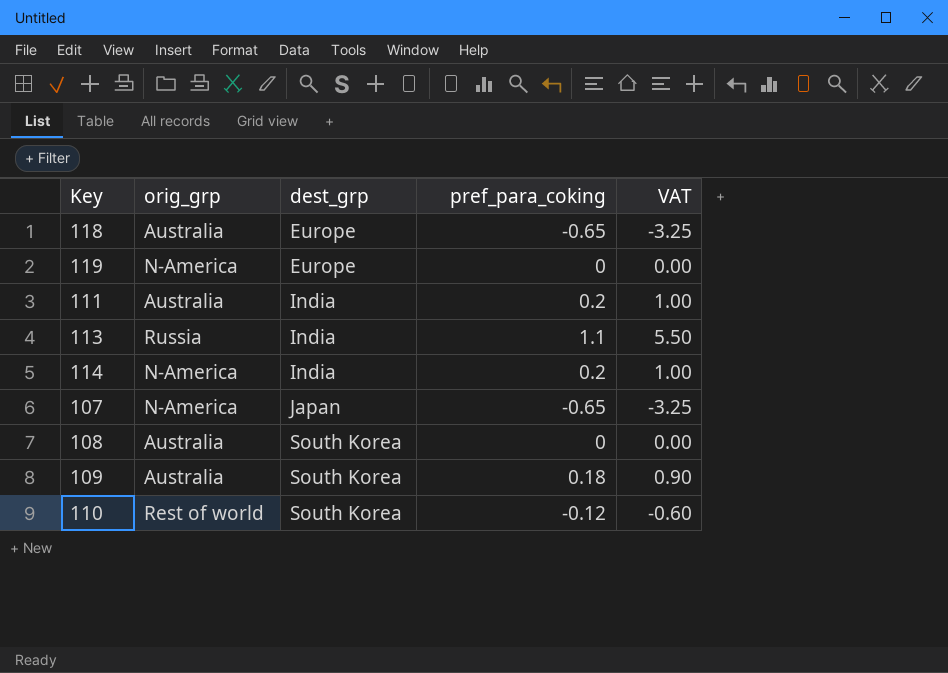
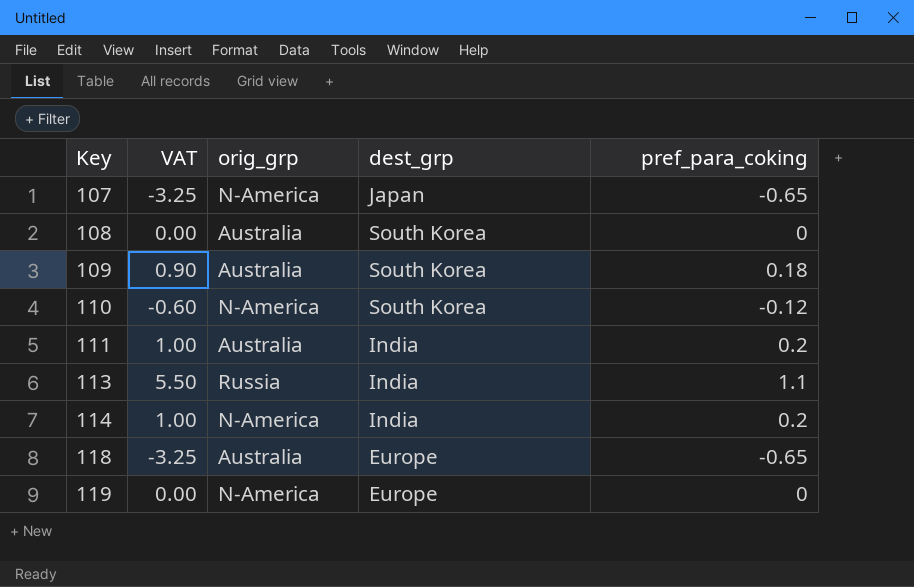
row order: dest_grp ascending -> Key ascending
column VAT | position: 5 -> 2
110 | orig_grp: Rest of world -> N-America

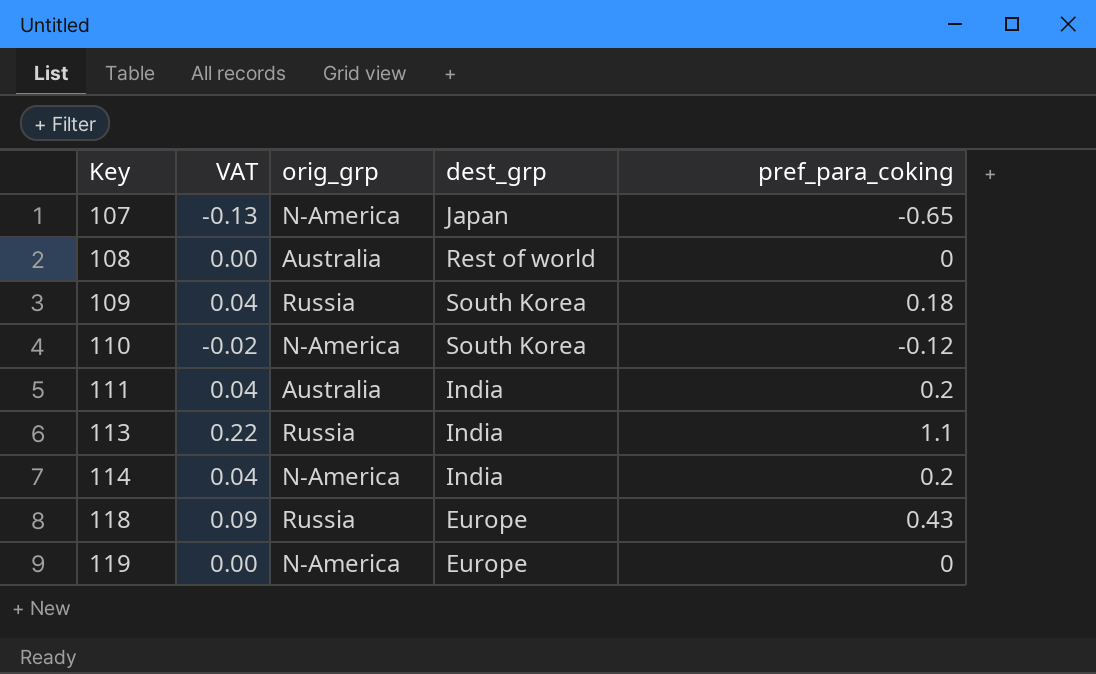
column VAT | formula: [pref_para_coking] * 5 -> [pref_para_coking] * 0.2
108 | dest_grp: South Korea -> Rest of world
109 | orig_grp: Australia -> Russia
118 | orig_grp: Australia -> Russia
118 | pref_para_coking: -0.65 -> 0.43

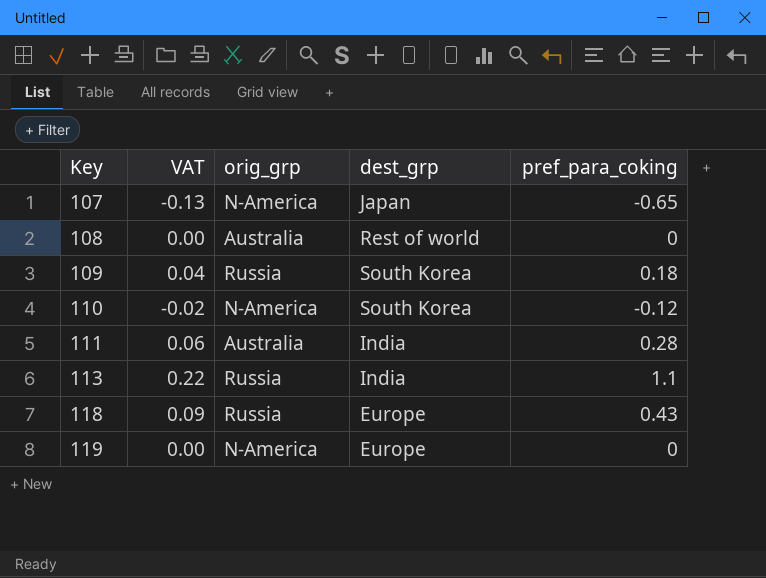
row 114: 0.04 | N-America | India | 0.2 -> none
111 | VAT: 0.04 -> 0.06
111 | pref_para_coking: 0.2 -> 0.28

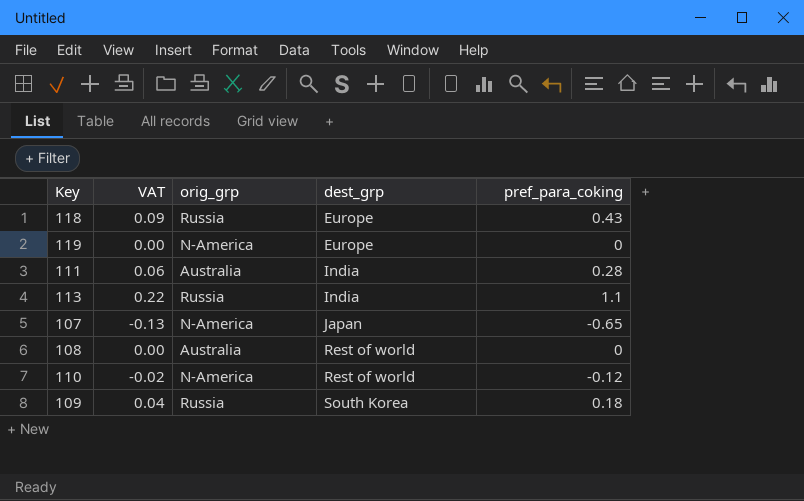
row order: Key ascending -> dest_grp ascending
110 | dest_grp: South Korea -> Rest of world

